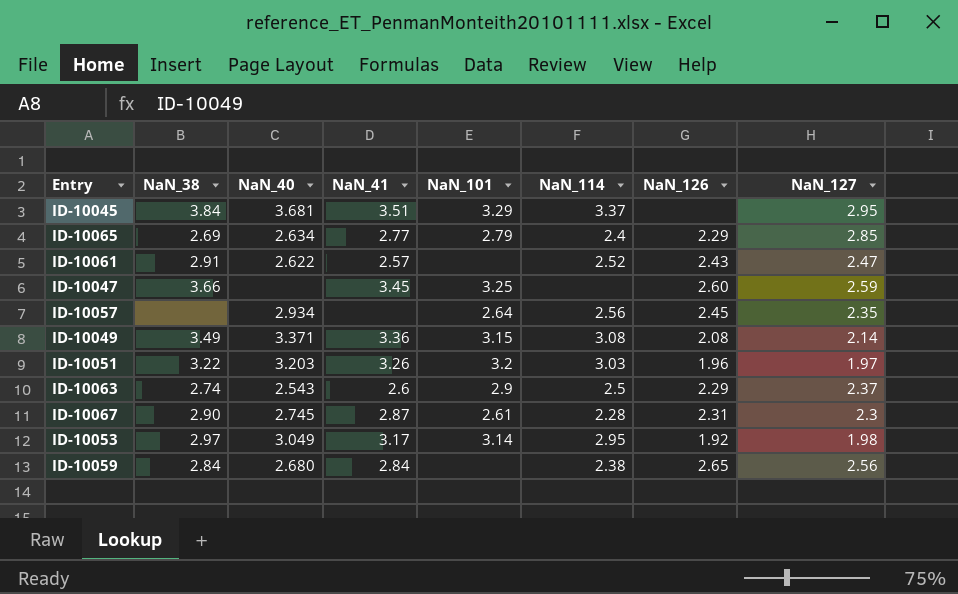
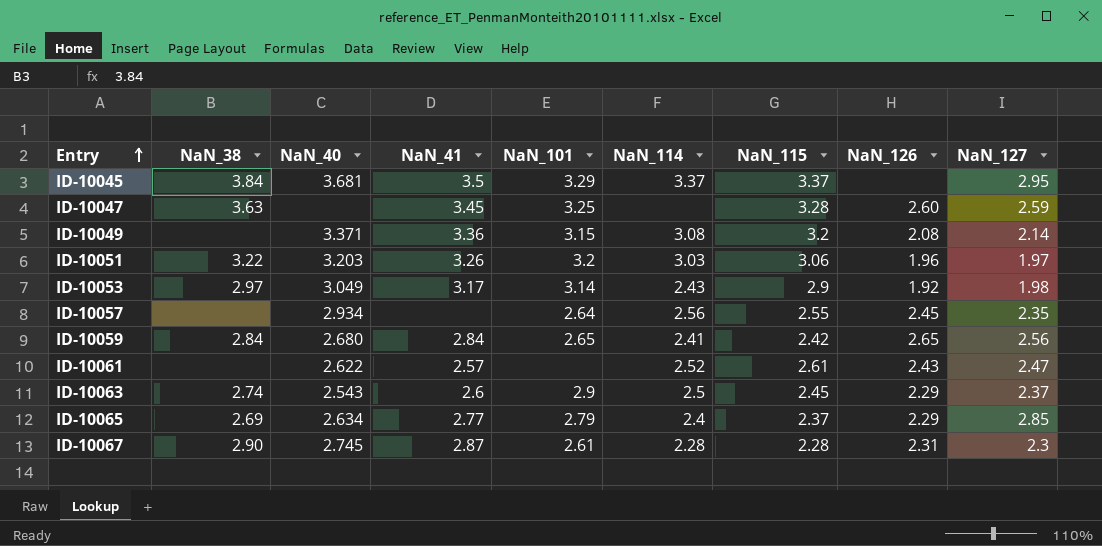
row order: none -> Entry ascending
column NaN_115 | position: none -> 7
ID-10045 | NaN_41: 3.51 -> 3.5
ID-10047 | NaN_38: 3.66 -> 3.63
ID-10049 | NaN_38: 3.49 -> none
ID-10053 | NaN_114: 2.95 -> 2.43
ID-10059 | NaN_101: none -> 2.65
ID-10059 | NaN_114: 2.38 -> 2.41
ID-10061 | NaN_38: 2.91 -> none

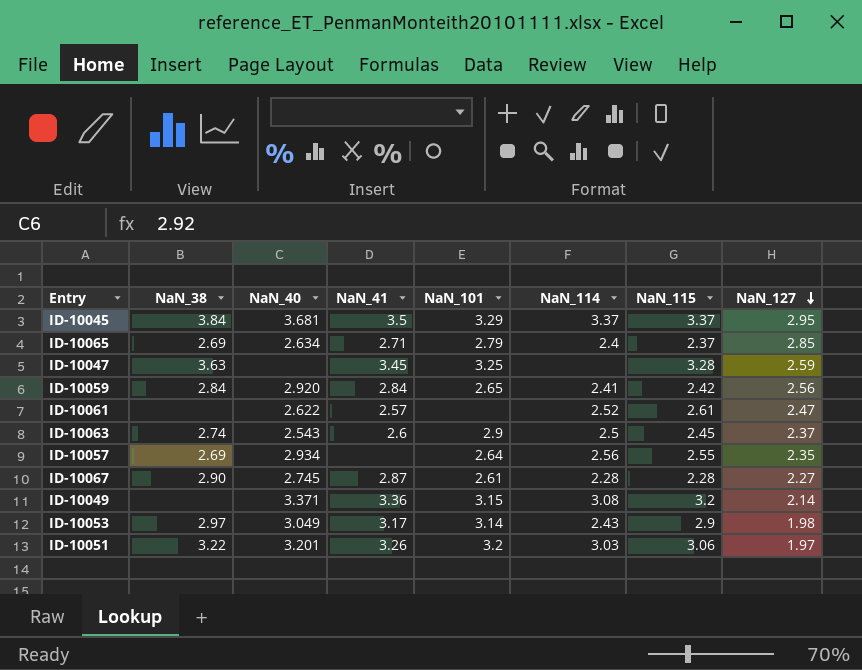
row order: Entry ascending -> NaN_127 descending
column NaN_126 | position: 8 -> none
ID-10065 | NaN_41: 2.77 -> 2.71
ID-10059 | NaN_40: 2.680 -> 2.920
ID-10057 | NaN_38: none -> 2.69
ID-10067 | NaN_127: 2.3 -> 2.27
ID-10051 | NaN_40: 3.203 -> 3.201

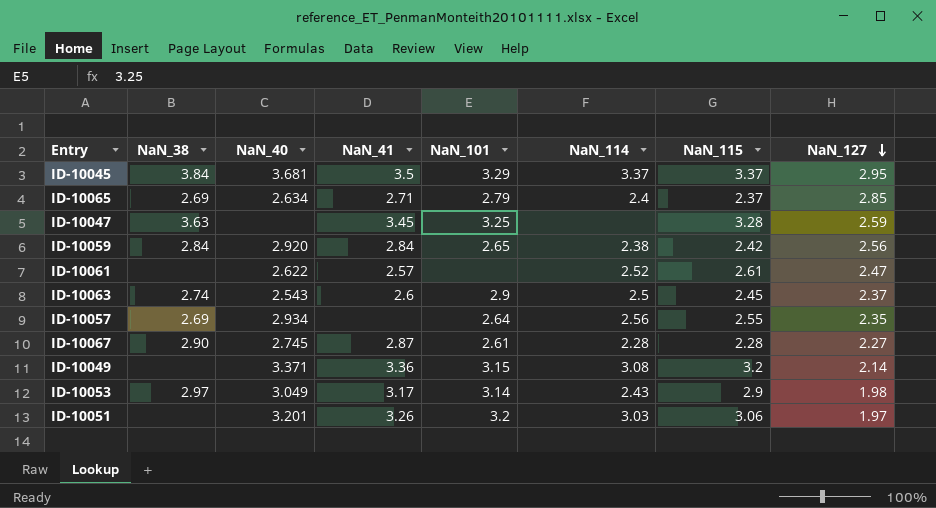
ID-10059 | NaN_114: 2.41 -> 2.38
ID-10051 | NaN_38: 3.22 -> none

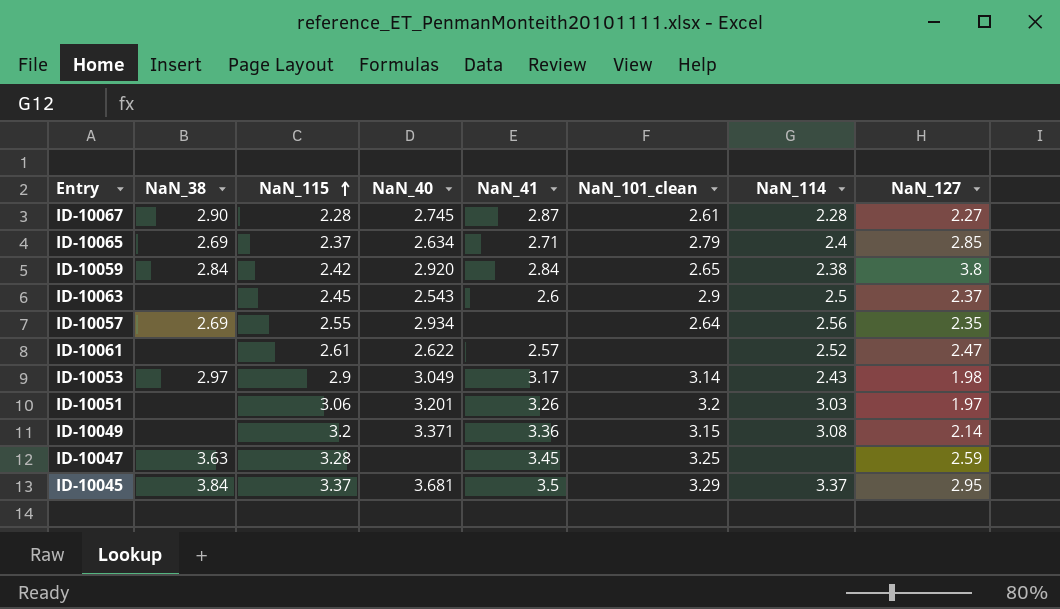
row order: NaN_127 descending -> NaN_115 ascending
column NaN_115 | position: 7 -> 3
column name: NaN_101 -> NaN_101_clean
ID-10059 | NaN_127: 2.56 -> 3.8
ID-10063 | NaN_38: 2.74 -> none

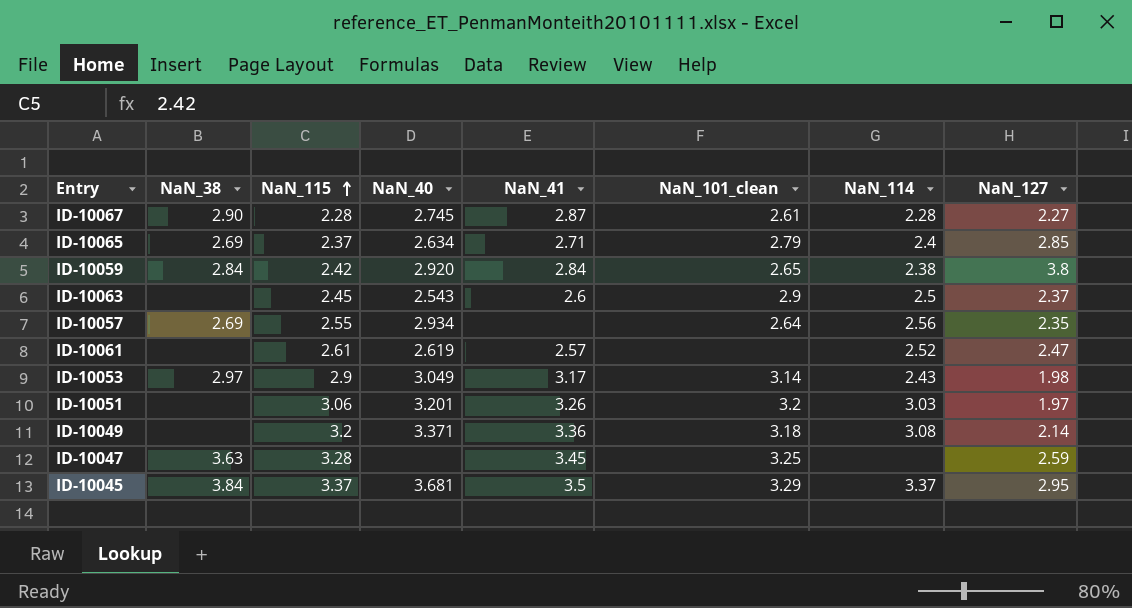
ID-10061 | NaN_40: 2.622 -> 2.619
ID-10049 | NaN_101_clean: 3.15 -> 3.18

